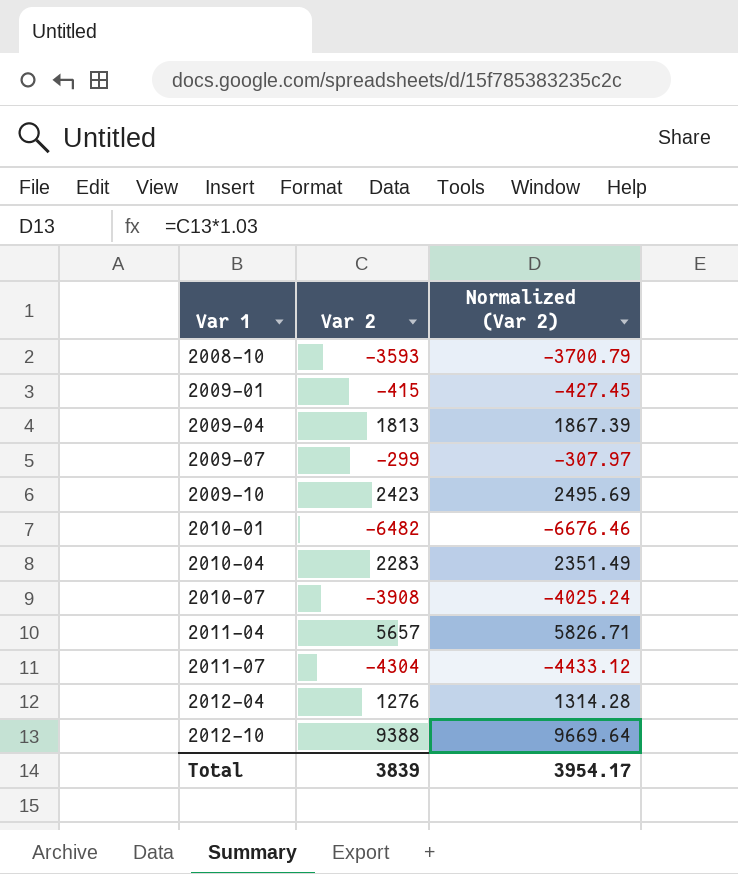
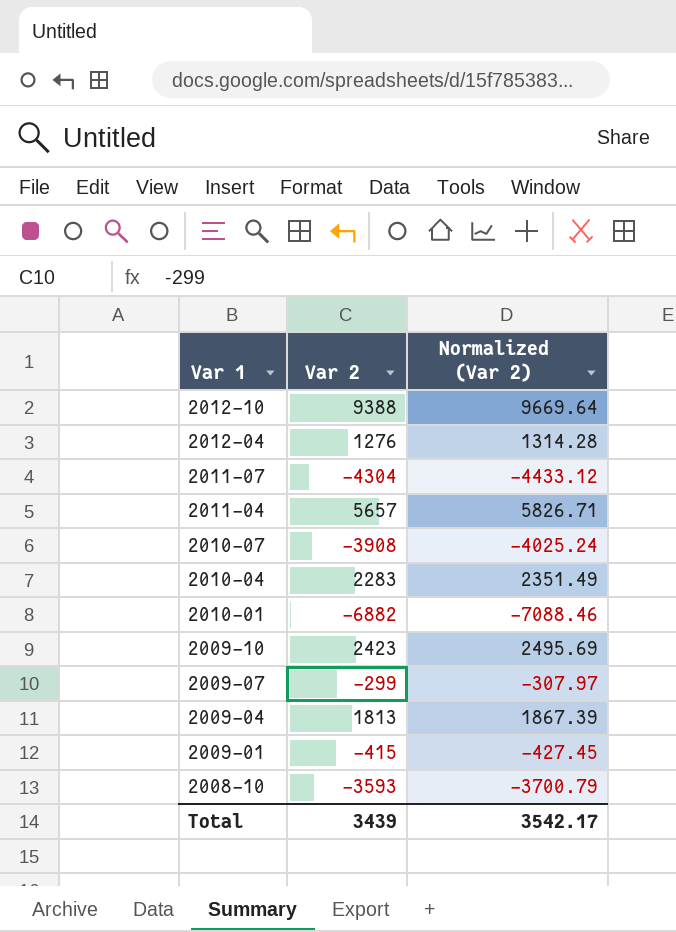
row order: Var 1 ascending -> Var 1 descending
2010-01 | Var 2: -6482 -> -6882
2010-01 | Normalized (Var 2): -6676.46 -> -7088.46
Total | Var 2: 3839 -> 3439
Total | Normalized (Var 2): 3954.17 -> 3542.17

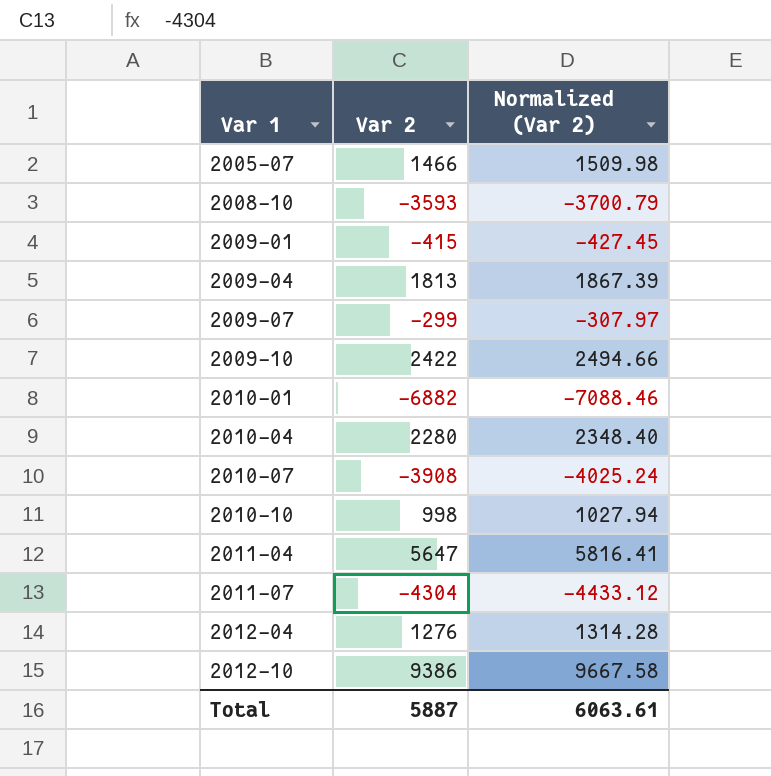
row order: Var 1 descending -> Var 1 ascending
row 2005-07: none -> 1466 | 1509.98
2009-10 | Var 2: 2423 -> 2422
2009-10 | Normalized (Var 2): 2495.69 -> 2494.66
2010-04 | Var 2: 2283 -> 2280
2010-04 | Normalized (Var 2): 2351.49 -> 2348.40
row 2010-10: none -> 998 | 1027.94
2011-04 | Var 2: 5657 -> 5647
2011-04 | Normalized (Var 2): 5826.71 -> 5816.41
2012-10 | Var 2: 9388 -> 9386
2012-10 | Normalized (Var 2): 9669.64 -> 9667.58
Total | Var 2: 3439 -> 5887
Total | Normalized (Var 2): 3542.17 -> 6063.61

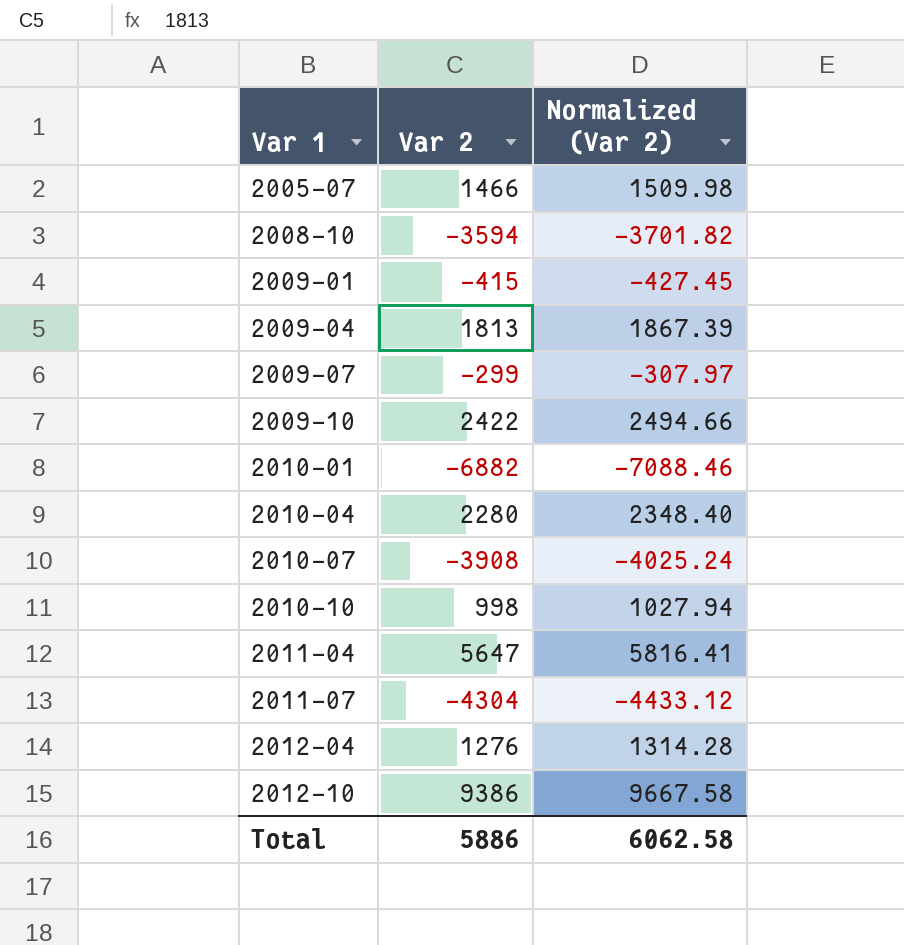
2008-10 | Var 2: -3593 -> -3594
2008-10 | Normalized (Var 2): -3700.79 -> -3701.82
Total | Var 2: 5887 -> 5886
Total | Normalized (Var 2): 6063.61 -> 6062.58

